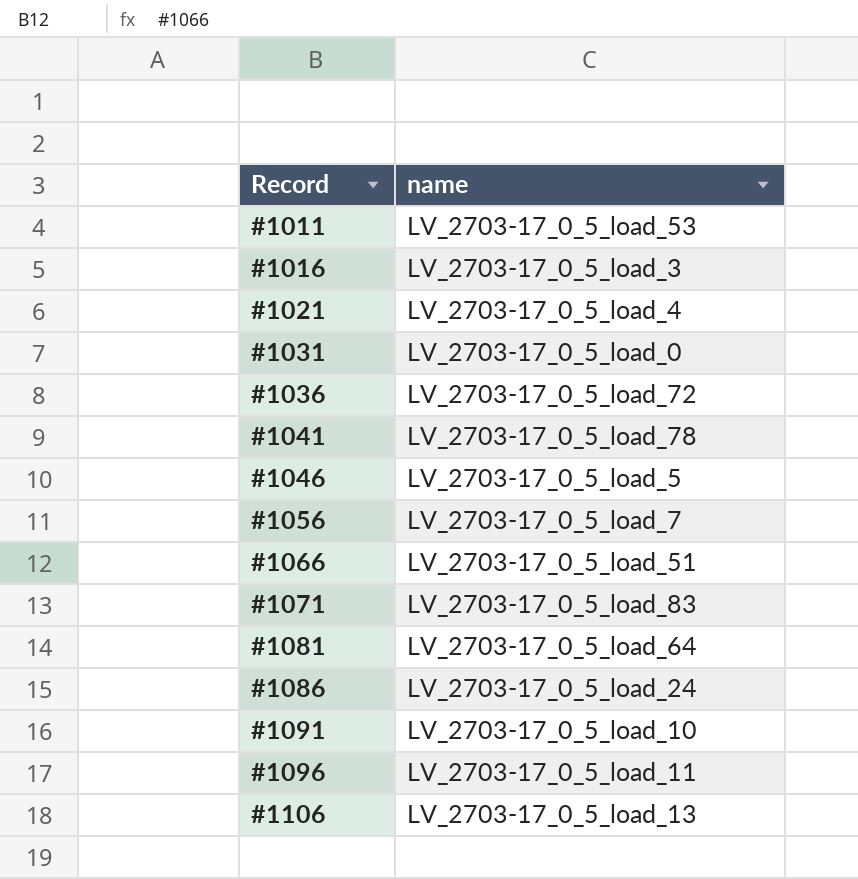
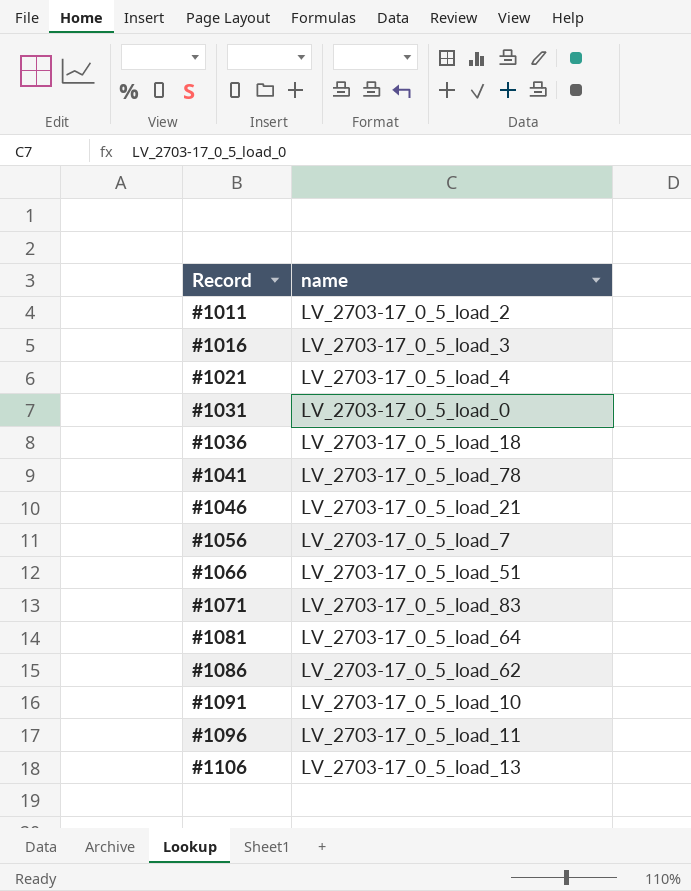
#1011 | name: LV_2703-17_0_5_load_53 -> LV_2703-17_0_5_load_2
#1036 | name: LV_2703-17_0_5_load_72 -> LV_2703-17_0_5_load_18
#1046 | name: LV_2703-17_0_5_load_5 -> LV_2703-17_0_5_load_21
#1086 | name: LV_2703-17_0_5_load_24 -> LV_2703-17_0_5_load_62

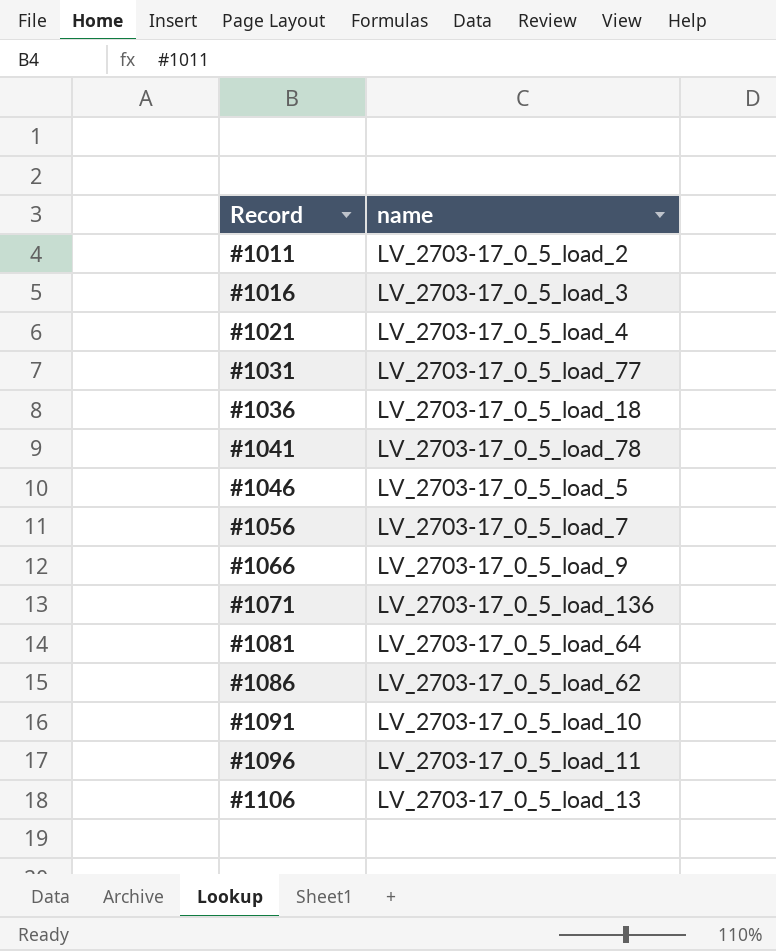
#1031 | name: LV_2703-17_0_5_load_0 -> LV_2703-17_0_5_load_77
#1046 | name: LV_2703-17_0_5_load_21 -> LV_2703-17_0_5_load_5
#1066 | name: LV_2703-17_0_5_load_51 -> LV_2703-17_0_5_load_9
#1071 | name: LV_2703-17_0_5_load_83 -> LV_2703-17_0_5_load_136

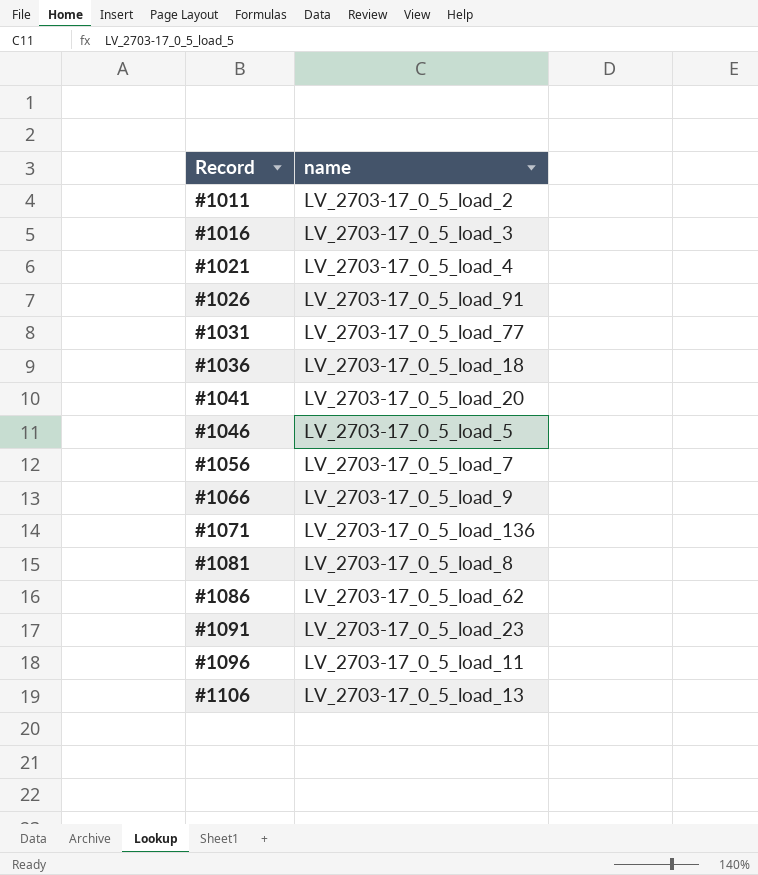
row #1026: none -> LV_2703-17_0_5_load_91
#1041 | name: LV_2703-17_0_5_load_78 -> LV_2703-17_0_5_load_20
#1081 | name: LV_2703-17_0_5_load_64 -> LV_2703-17_0_5_load_8
#1091 | name: LV_2703-17_0_5_load_10 -> LV_2703-17_0_5_load_23

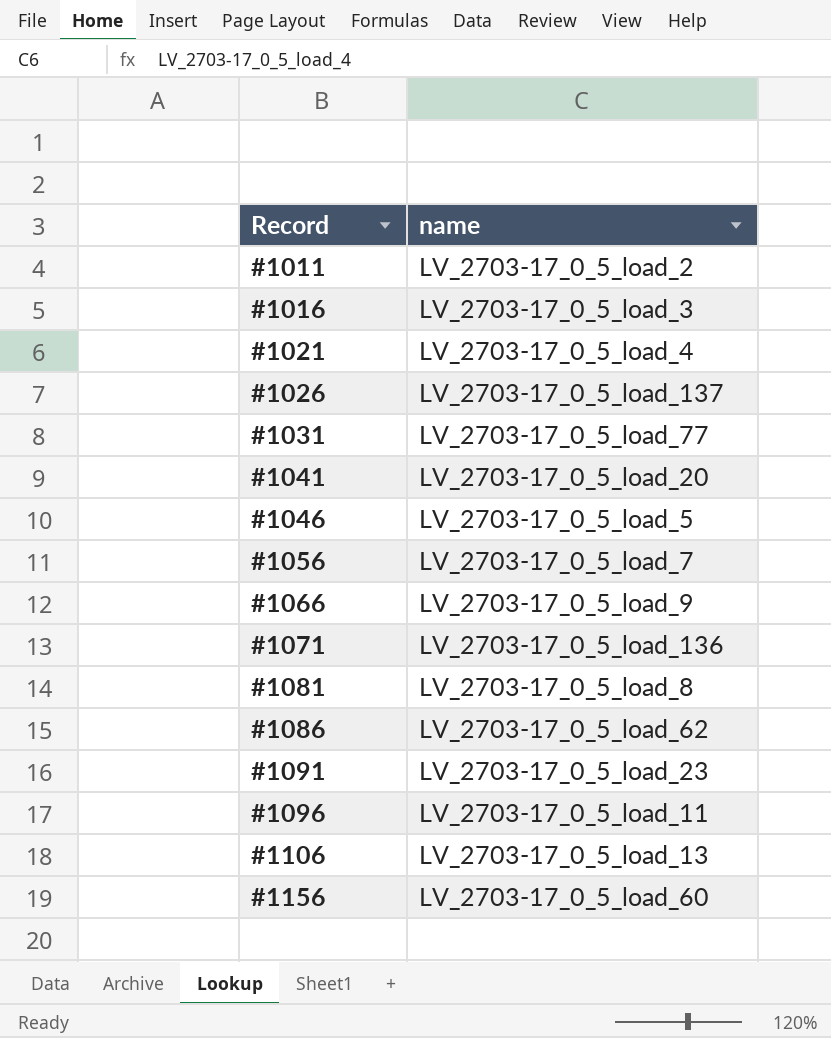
row #1036: LV_2703-17_0_5_load_18 -> none
#1026 | name: LV_2703-17_0_5_load_91 -> LV_2703-17_0_5_load_137
row #1156: none -> LV_2703-17_0_5_load_60

